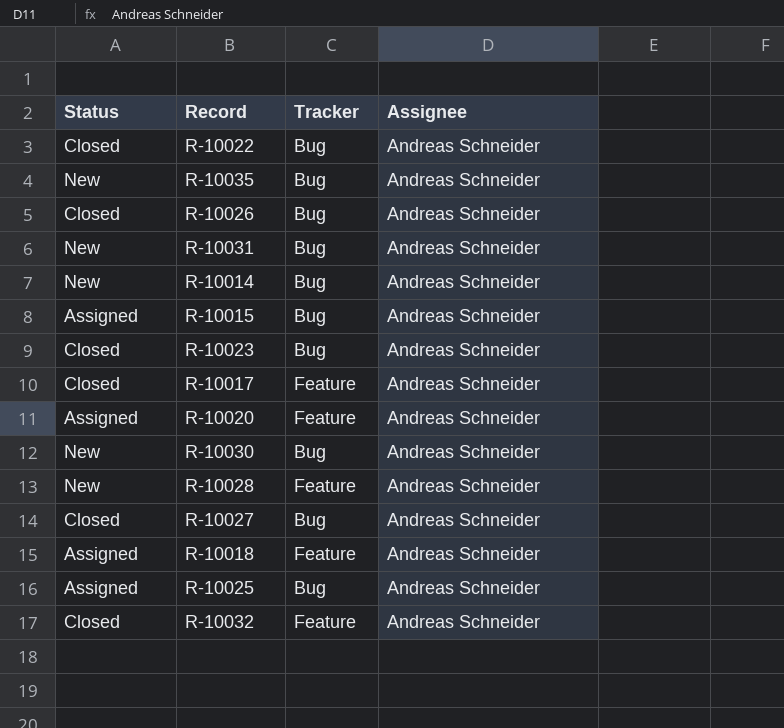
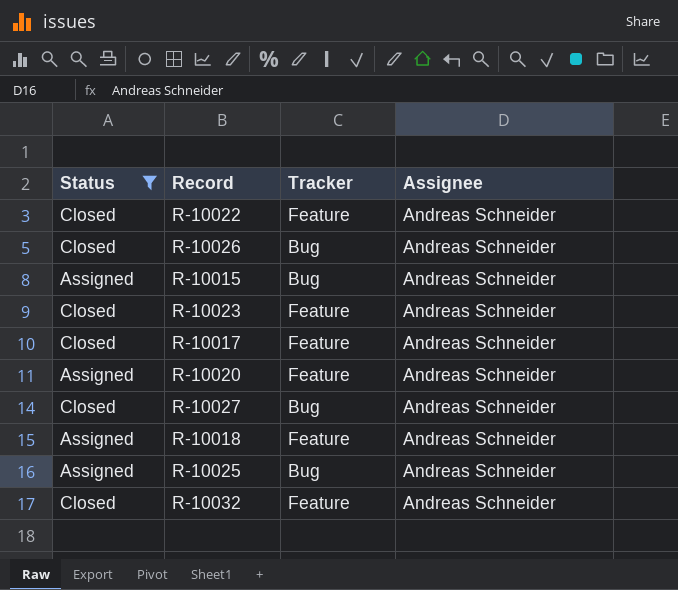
filter: none -> Status != New
R-10022 | Tracker: Bug -> Feature
R-10023 | Tracker: Bug -> Feature

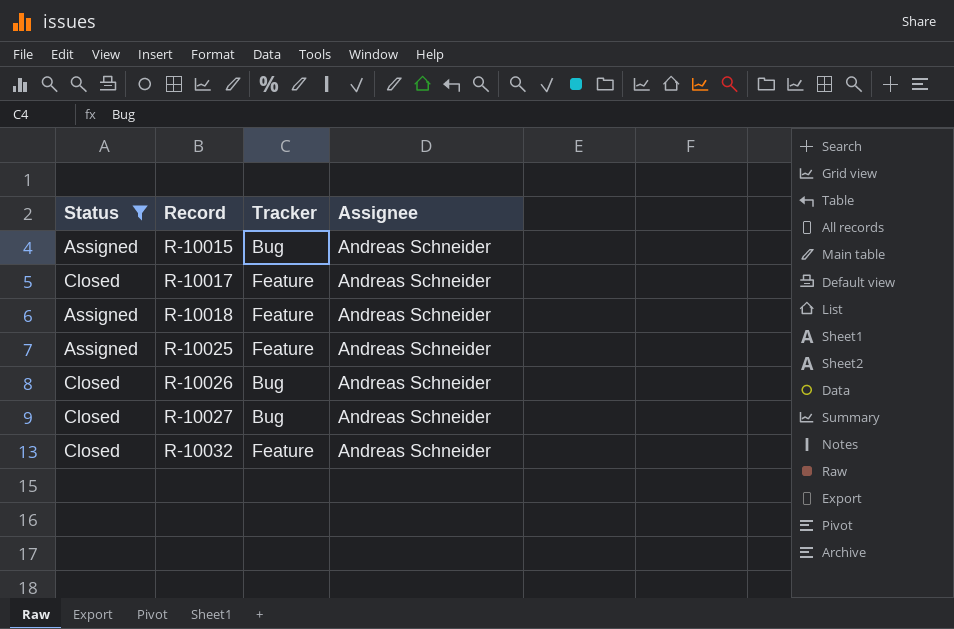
row order: none -> Record ascending
row R-10022: Closed | Feature | Andreas Schneider -> none
row R-10023: Closed | Feature | Andreas Schneider -> none
row R-10020: Assigned | Feature | Andreas Schneider -> none
R-10025 | Tracker: Bug -> Feature

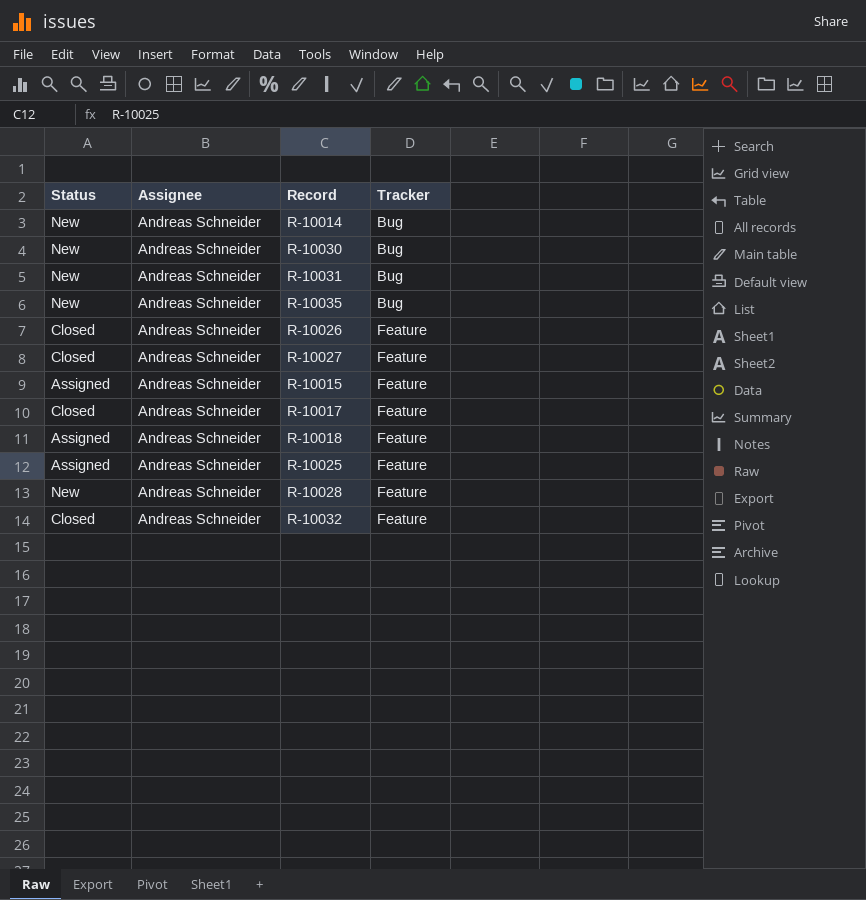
filter: Status != New -> none
row order: Record ascending -> Tracker ascending
column Assignee | position: 4 -> 2
R-10026 | Tracker: Bug -> Feature
R-10027 | Tracker: Bug -> Feature
R-10015 | Tracker: Bug -> Feature

